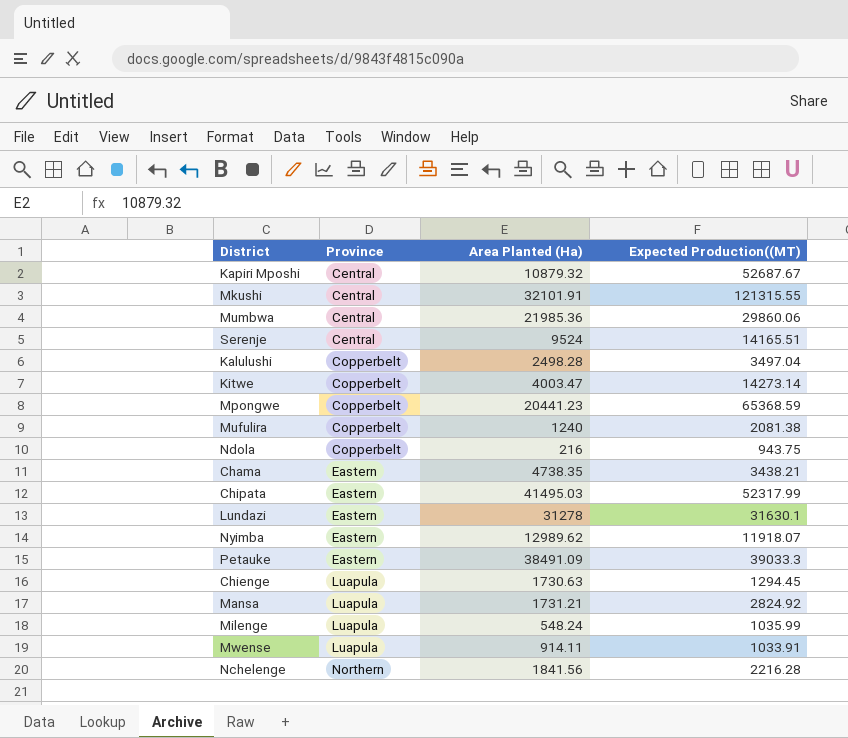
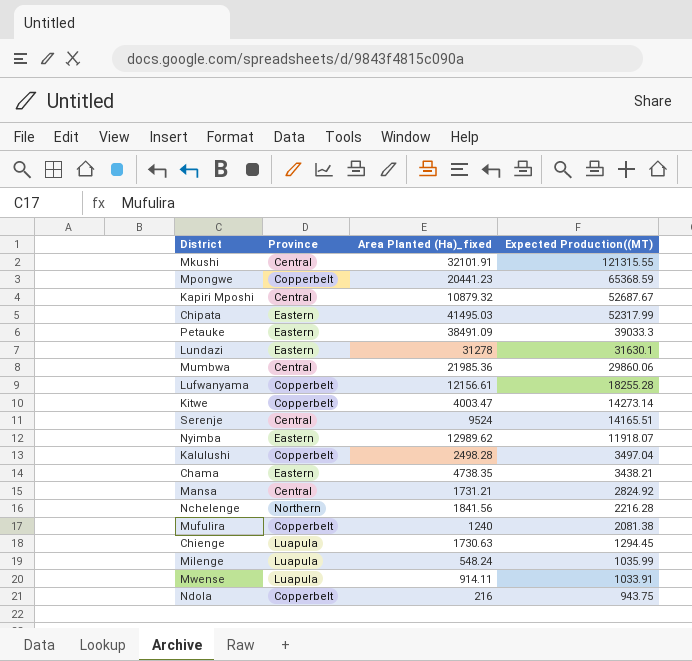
row order: Province ascending -> Expected Production((MT) descending
column name: Area Planted (Ha) -> Area Planted (Ha)_fixed
row Lufwanyama: none -> Copperbelt | 12156.61 | 18255.28
Mansa | Province: Luapula -> Central

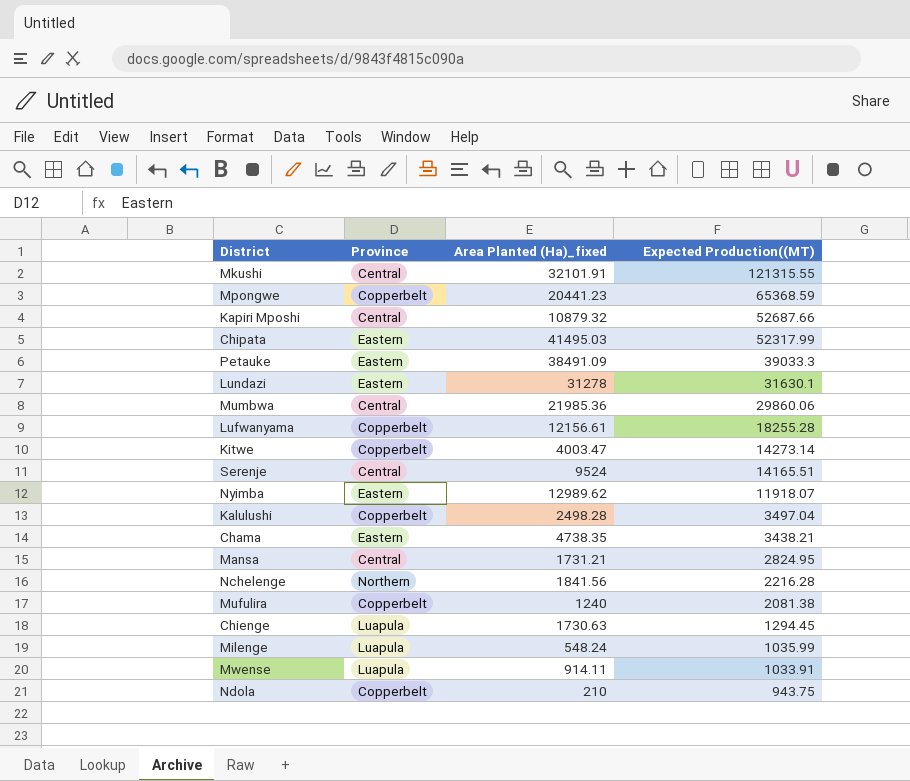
Kapiri Mposhi | Expected Production((MT): 52687.67 -> 52687.66
Mansa | Expected Production((MT): 2824.92 -> 2824.95
Ndola | Area Planted (Ha)_fixed: 216 -> 210

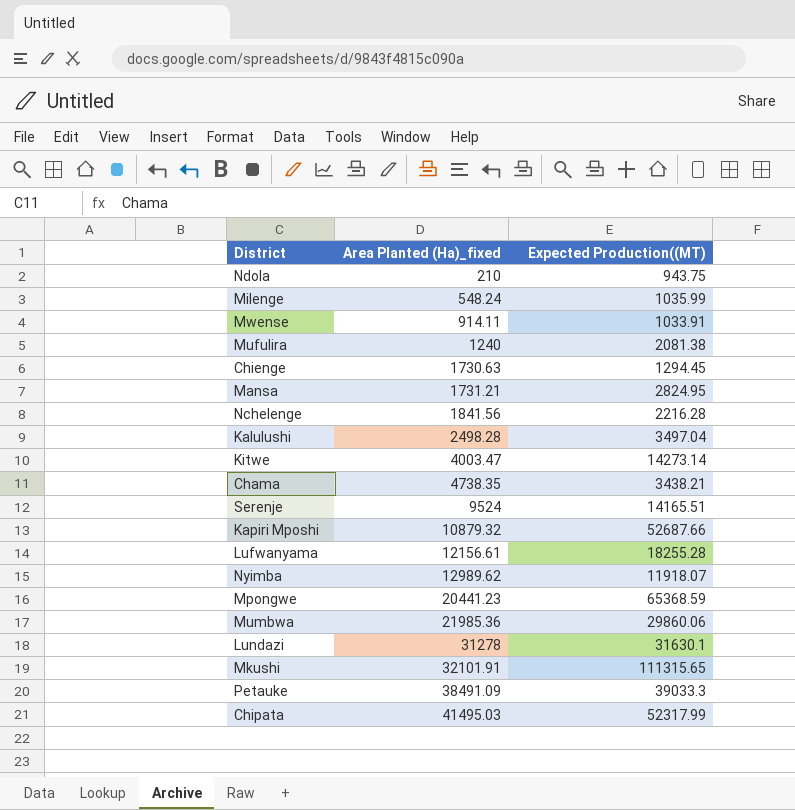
row order: Expected Production((MT) descending -> Area Planted (Ha)_fixed ascending
column Province | position: 2 -> none
Mkushi | Expected Production((MT): 121315.55 -> 111315.65

